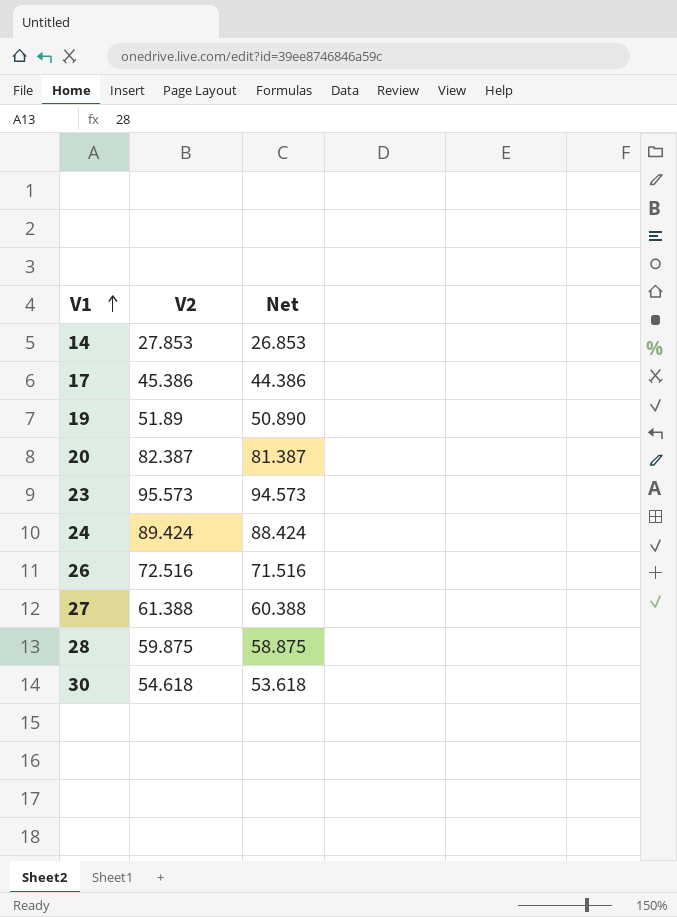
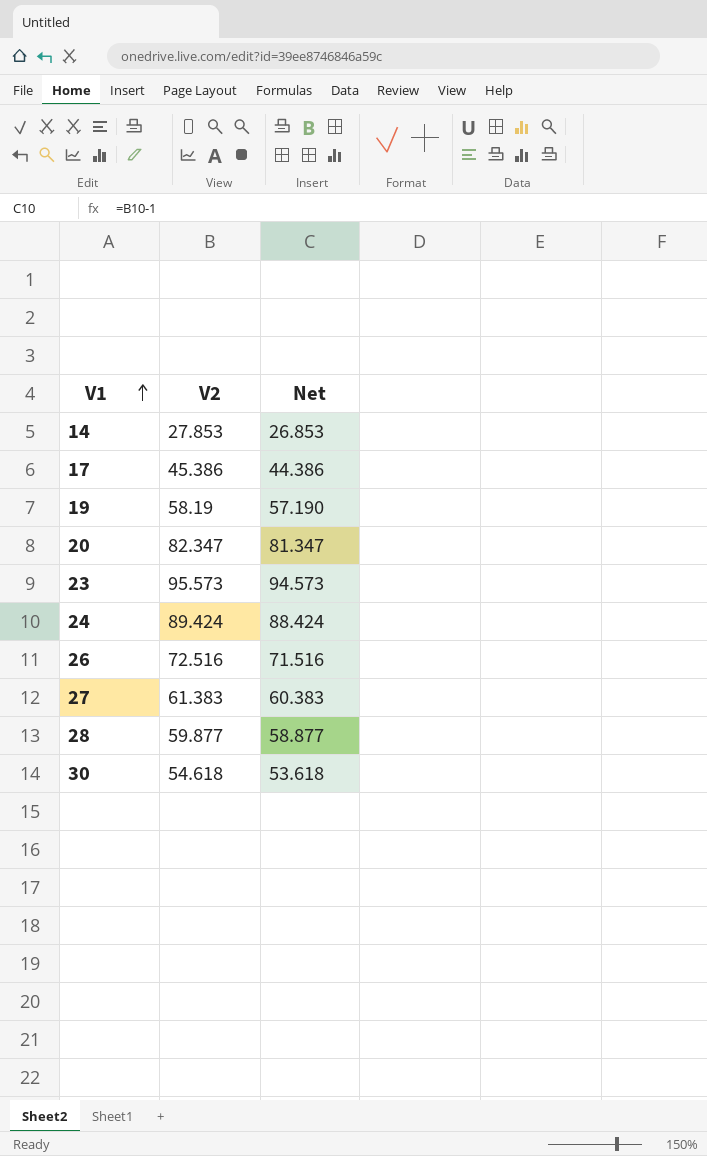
19 | V2: 51.89 -> 58.19
19 | Net: 50.890 -> 57.190
20 | V2: 82.387 -> 82.347
20 | Net: 81.387 -> 81.347
27 | V2: 61.388 -> 61.383
27 | Net: 60.388 -> 60.383
28 | V2: 59.875 -> 59.877
28 | Net: 58.875 -> 58.877

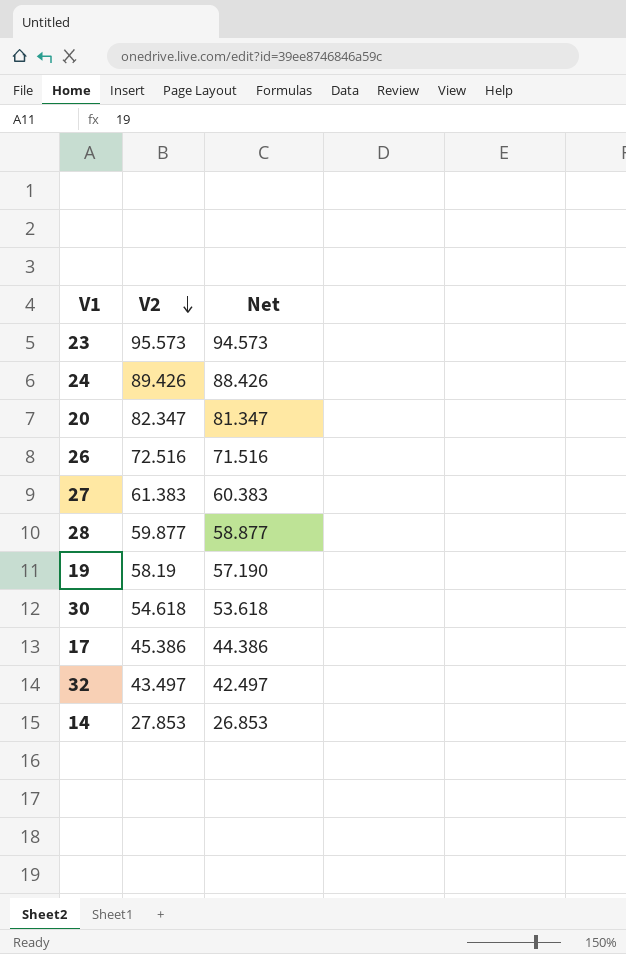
row order: V1 ascending -> V2 descending
24 | V2: 89.424 -> 89.426
24 | Net: 88.424 -> 88.426
row 32: none -> 43.497 | 42.497

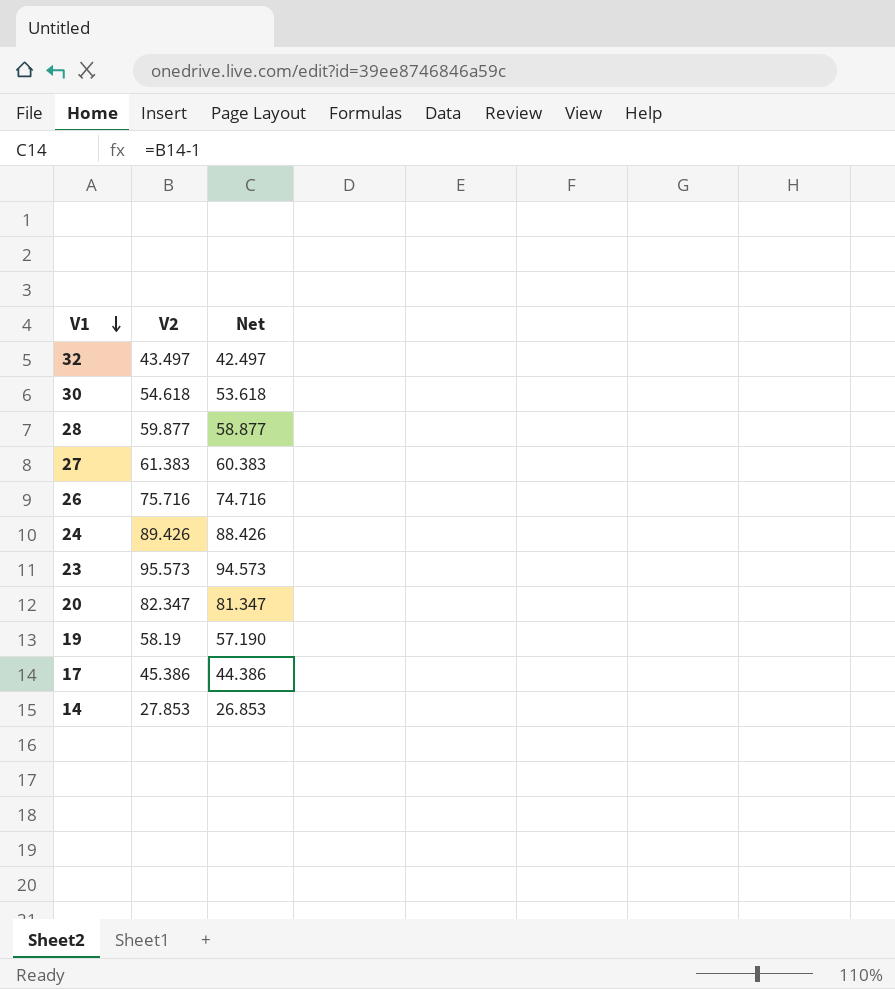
row order: V2 descending -> V1 descending
26 | V2: 72.516 -> 75.716
26 | Net: 71.516 -> 74.716

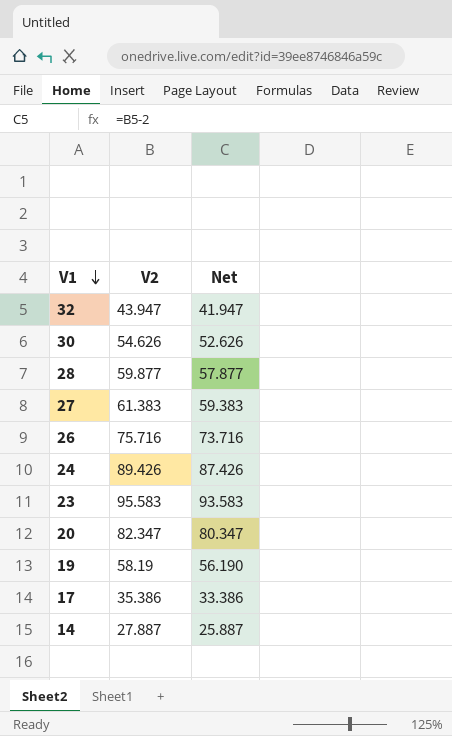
column Net | formula: [V2] - 1 -> [V2] - 2
32 | V2: 43.497 -> 43.947
30 | V2: 54.618 -> 54.626
23 | V2: 95.573 -> 95.583
17 | V2: 45.386 -> 35.386
14 | V2: 27.853 -> 27.887

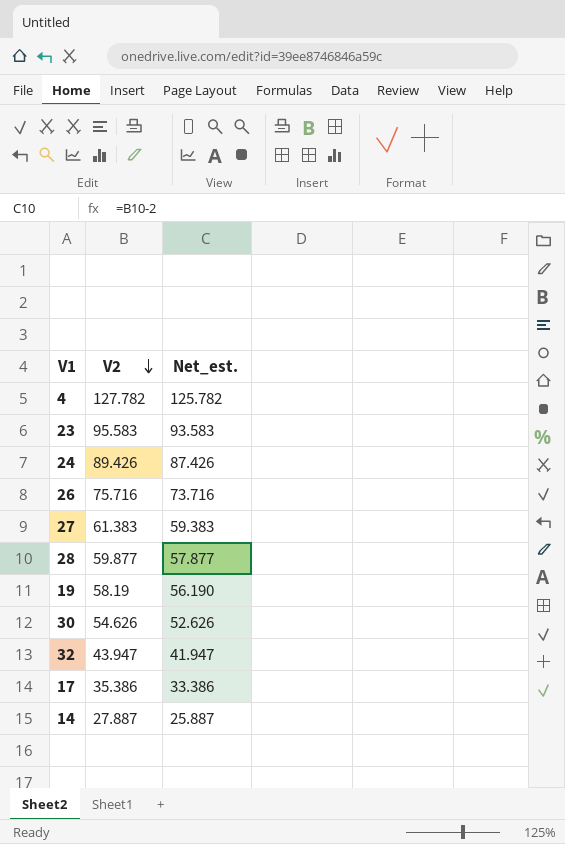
row order: V1 descending -> V2 descending
column name: Net -> Net_est.
row 20: 82.347 | 80.347 -> none
row 4: none -> 127.782 | 125.782

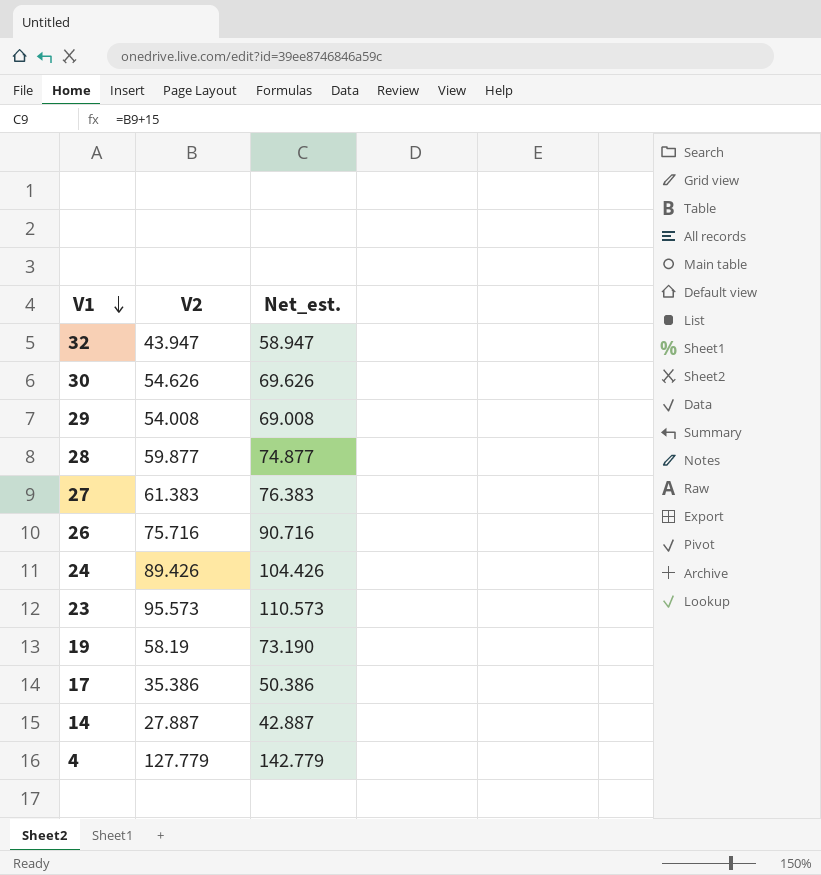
row order: V2 descending -> V1 descending
column Net_est. | formula: [V2] - 2 -> [V2] + 15
row 29: none -> 54.008 | 69.008
23 | V2: 95.583 -> 95.573
4 | V2: 127.782 -> 127.779

